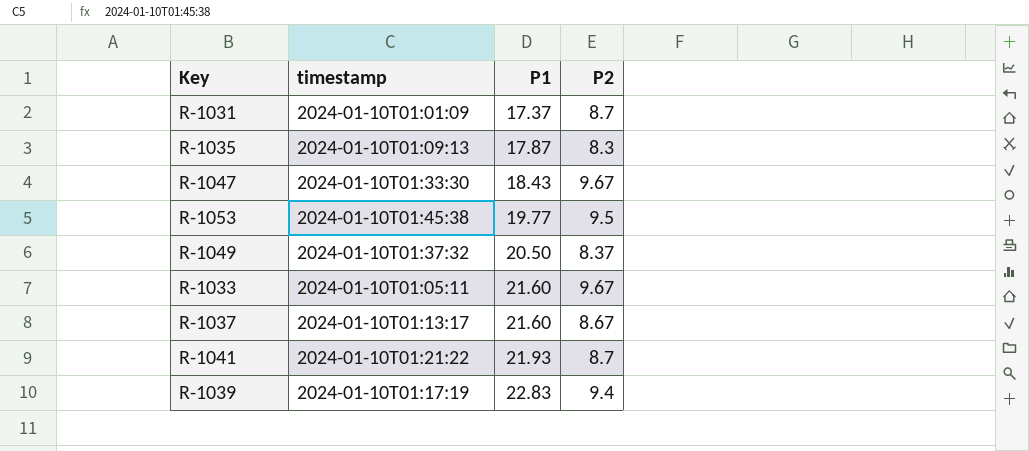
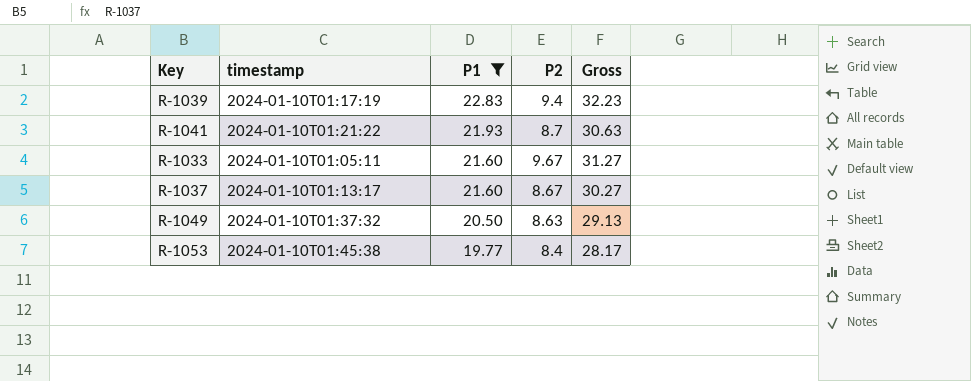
filter: none -> P1 >= 19.77
row order: P1 ascending -> P1 descending
column Gross | formula: none -> [P1] + [P2]
R-1049 | P2: 8.37 -> 8.63
R-1053 | P2: 9.5 -> 8.4

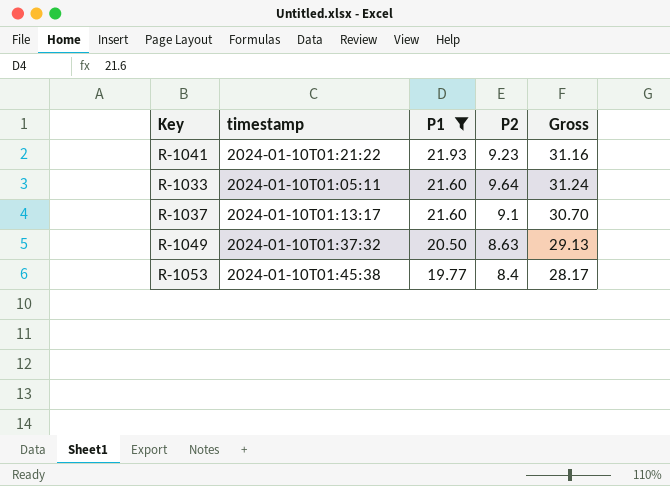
row R-1039: 2024-01-10T01:17:19 | 22.83 | 9.4 | 32.23 -> none
R-1041 | P2: 8.7 -> 9.23
R-1041 | Gross: 30.63 -> 31.16
R-1033 | P2: 9.67 -> 9.64
R-1033 | Gross: 31.27 -> 31.24
R-1037 | P2: 8.67 -> 9.1
R-1037 | Gross: 30.27 -> 30.70

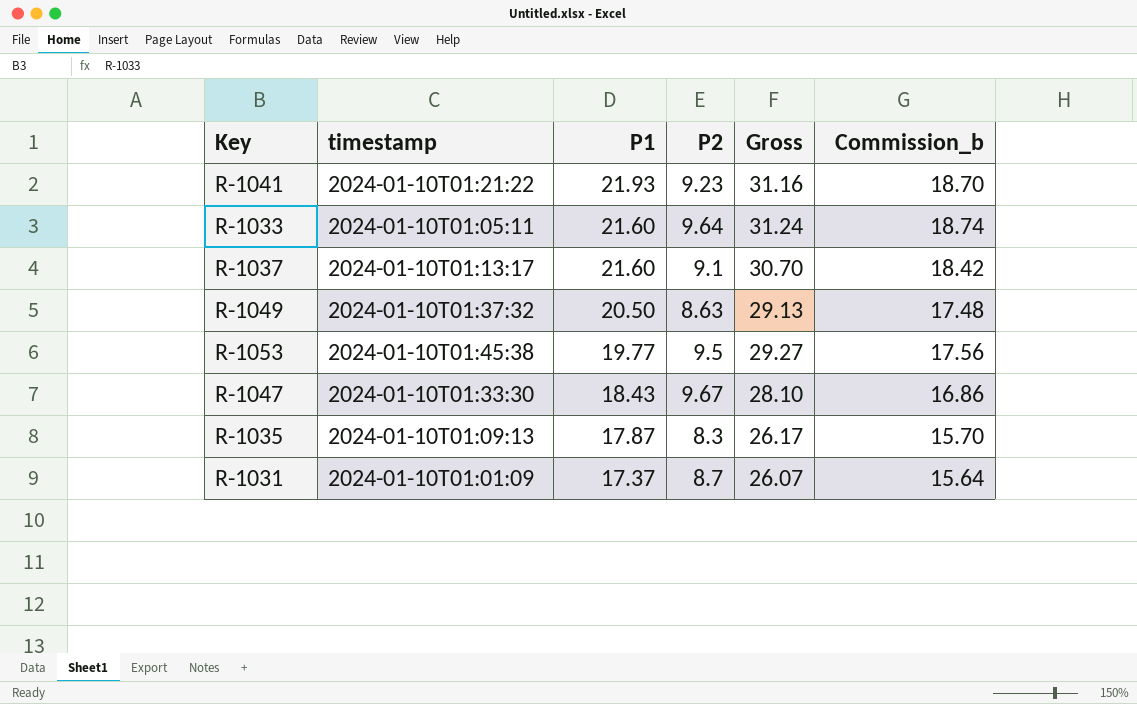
filter: P1 >= 19.77 -> none
column Commission_b | formula: none -> [Gross] * 0.6
R-1053 | P2: 8.4 -> 9.5
R-1053 | Gross: 28.17 -> 29.27

